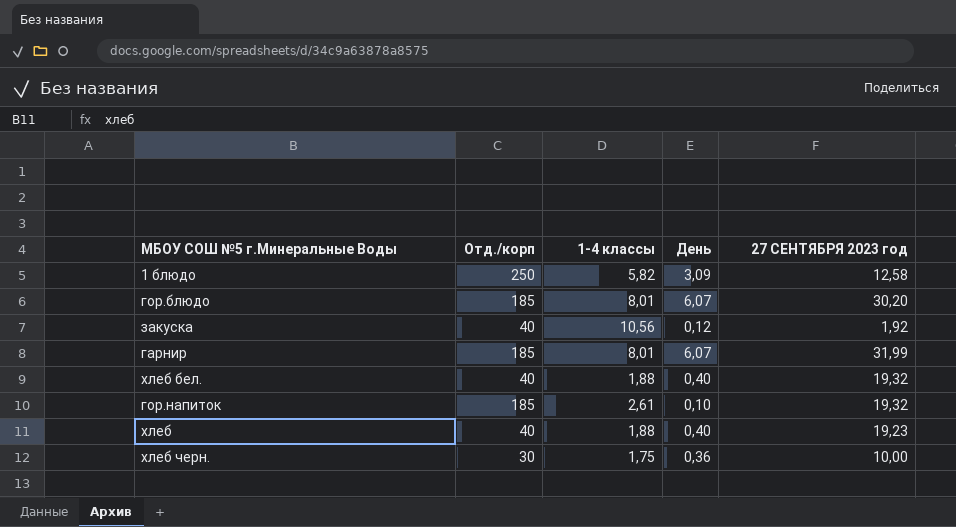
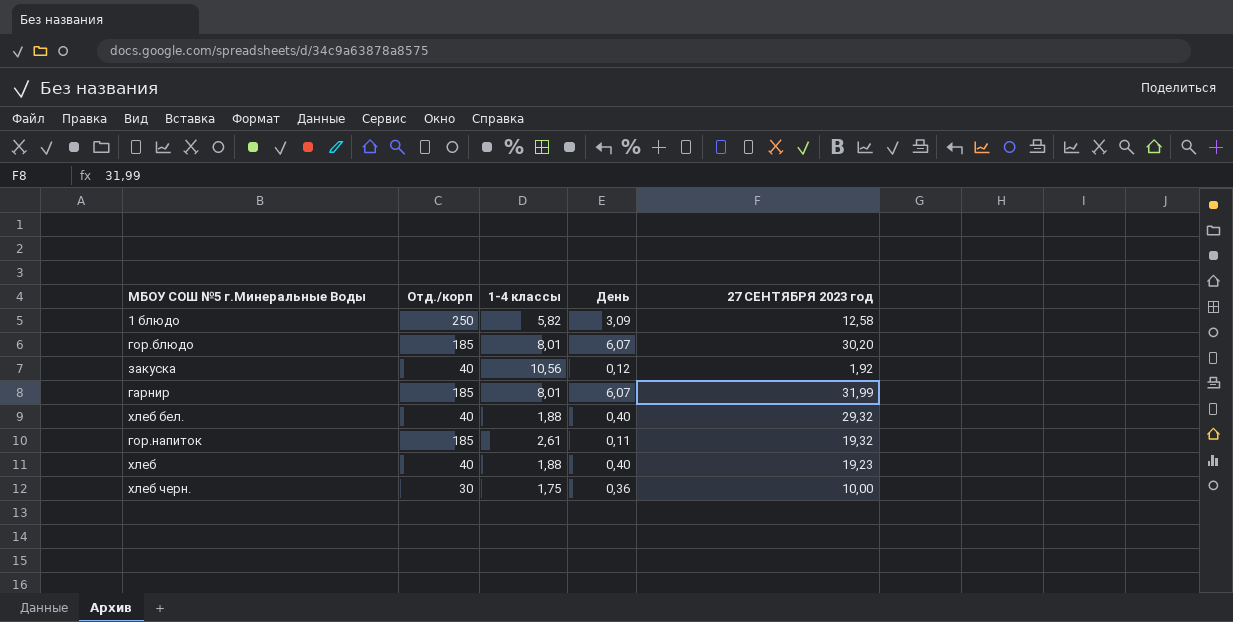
хлеб бел. | 27 СЕНТЯБРЯ 2023 год: 19,32 -> 29,32
гор.напиток | День: 0,10 -> 0,11

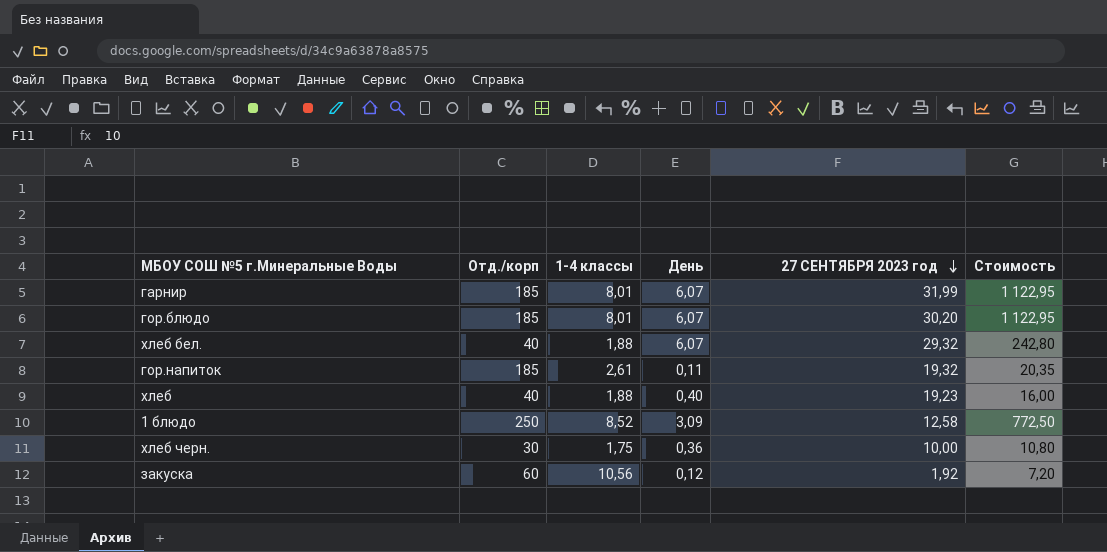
row order: none -> 27 СЕНТЯБРЯ 2023 год descending
column Стоимость | formula: none -> [Отд./корп] * [День]
хлеб бел. | День: 0,40 -> 6,07
1 блюдо | 1-4 классы: 5,82 -> 8,52
закуска | Отд./корп: 40 -> 60

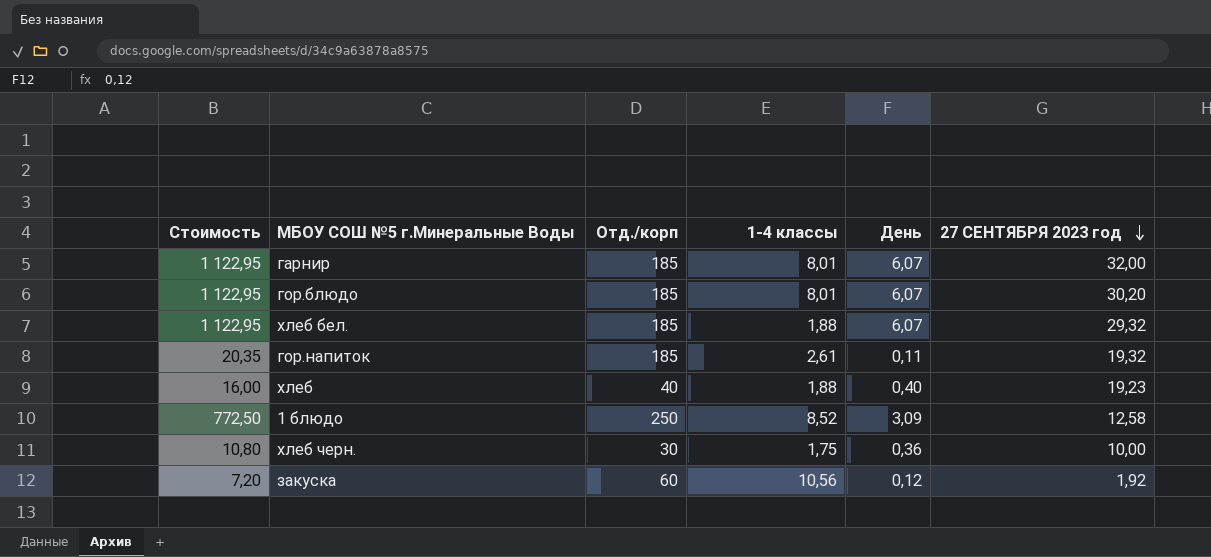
column Стоимость | position: 6 -> 1
гарнир | 27 СЕНТЯБРЯ 2023 год: 31,99 -> 32,00
хлеб бел. | Стоимость: 242,80 -> 1 122,95
хлеб бел. | Отд./корп: 40 -> 185

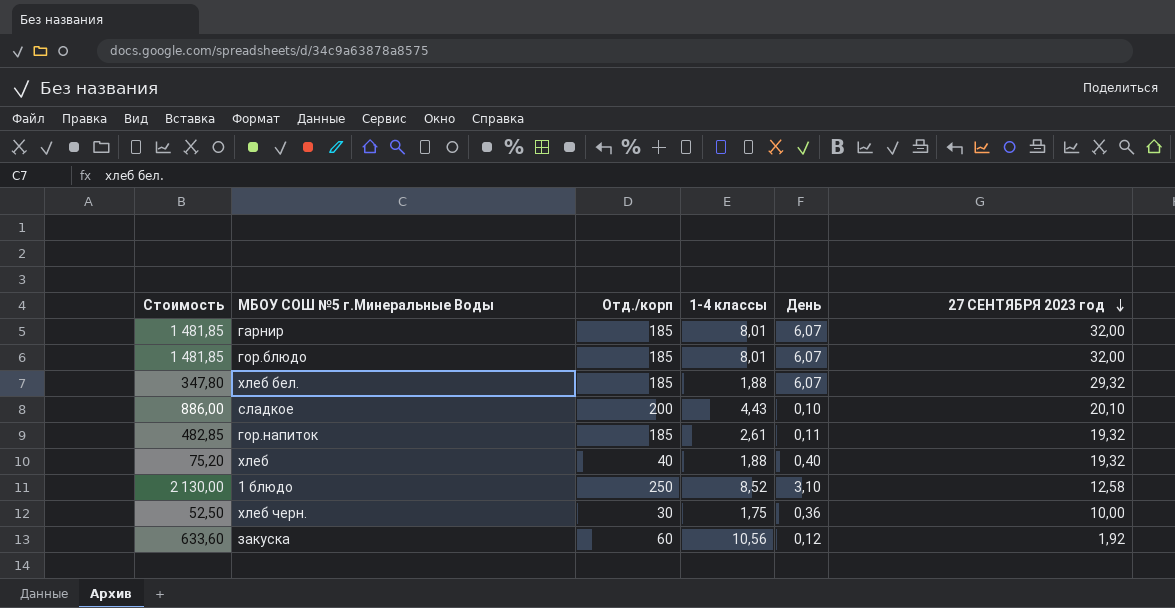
column Стоимость | formula: [Отд./корп] * [День] -> [Отд./корп] * [1-4 классы]
гор.блюдо | 27 СЕНТЯБРЯ 2023 год: 30,20 -> 32,00
row сладкое: none -> 886,00 | 200 | 4,43 | 0,10 | 20,10
хлеб | 27 СЕНТЯБРЯ 2023 год: 19,23 -> 19,32
1 блюдо | День: 3,09 -> 3,10

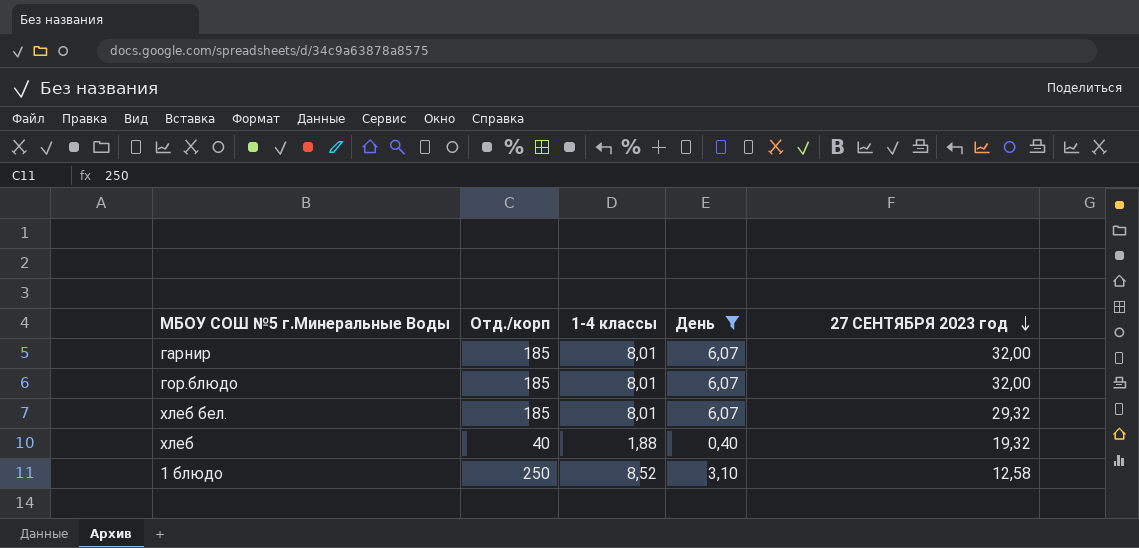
filter: none -> День >= 0,40
column Стоимость | formula: [Отд./корп] * [1-4 классы] -> none
хлеб бел. | 1-4 классы: 1,88 -> 8,01

